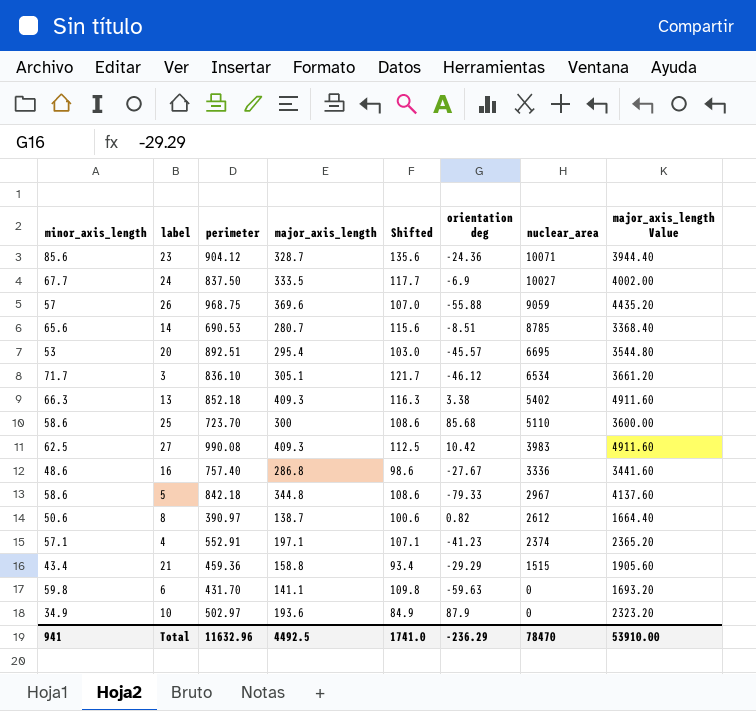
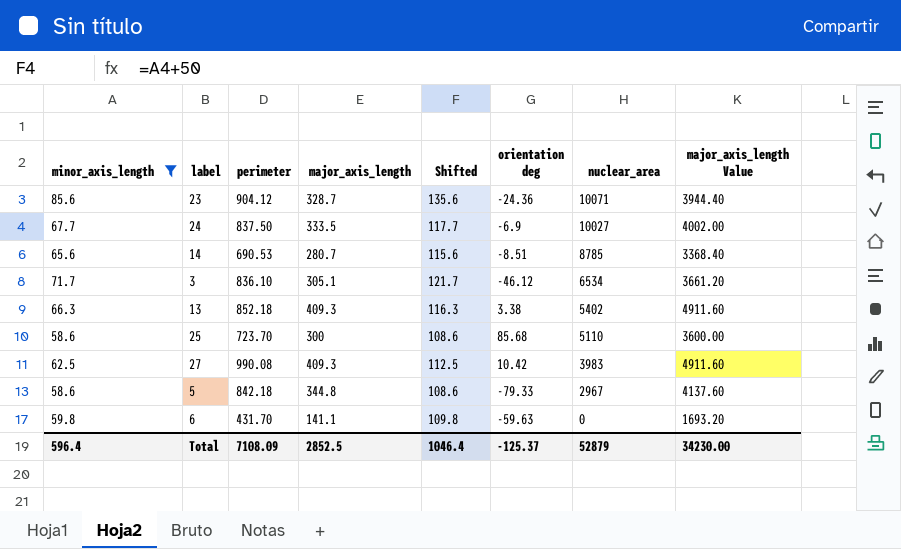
filter: none -> minor_axis_length >= 58.6
Total | minor_axis_length: 941 -> 596.4
Total | perimeter: 11632.96 -> 7108.09
Total | major_axis_length: 4492.5 -> 2852.5
Total | Shifted: 1741.0 -> 1046.4
Total | orientation deg: -236.29 -> -125.37
Total | nuclear_area: 78470 -> 52879
Total | major_axis_length Value: 53910.00 -> 34230.00

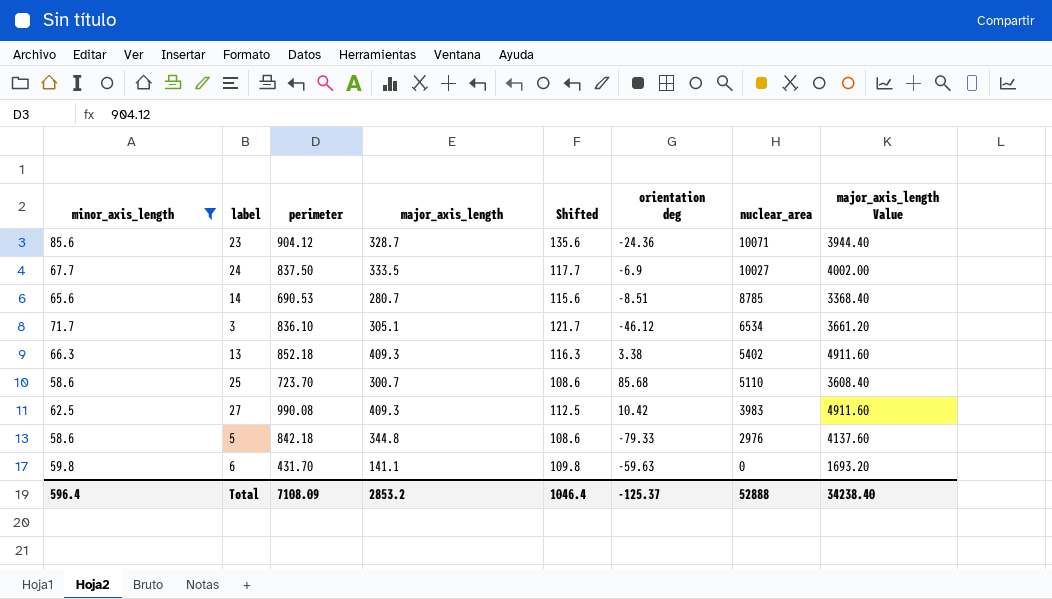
25 | major_axis_length: 300 -> 300.7
25 | major_axis_length Value: 3600.00 -> 3608.40
5 | nuclear_area: 2967 -> 2976
Total | major_axis_length: 2852.5 -> 2853.2
Total | nuclear_area: 52879 -> 52888
Total | major_axis_length Value: 34230.00 -> 34238.40

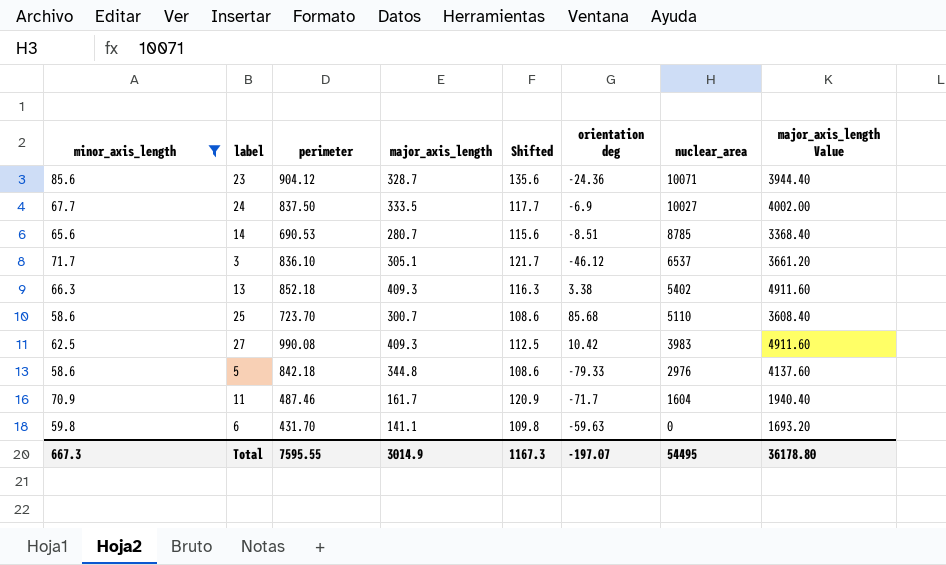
3 | nuclear_area: 6534 -> 6537
row 11: none -> 70.9 | 487.46 | 161.7 | 120.9 | -71.7 | 1604 | 1940.40
Total | minor_axis_length: 596.4 -> 667.3
Total | perimeter: 7108.09 -> 7595.55
Total | major_axis_length: 2853.2 -> 3014.9
Total | Shifted: 1046.4 -> 1167.3
Total | orientation deg: -125.37 -> -197.07
Total | nuclear_area: 52888 -> 54495
Total | major_axis_length Value: 34238.40 -> 36178.80

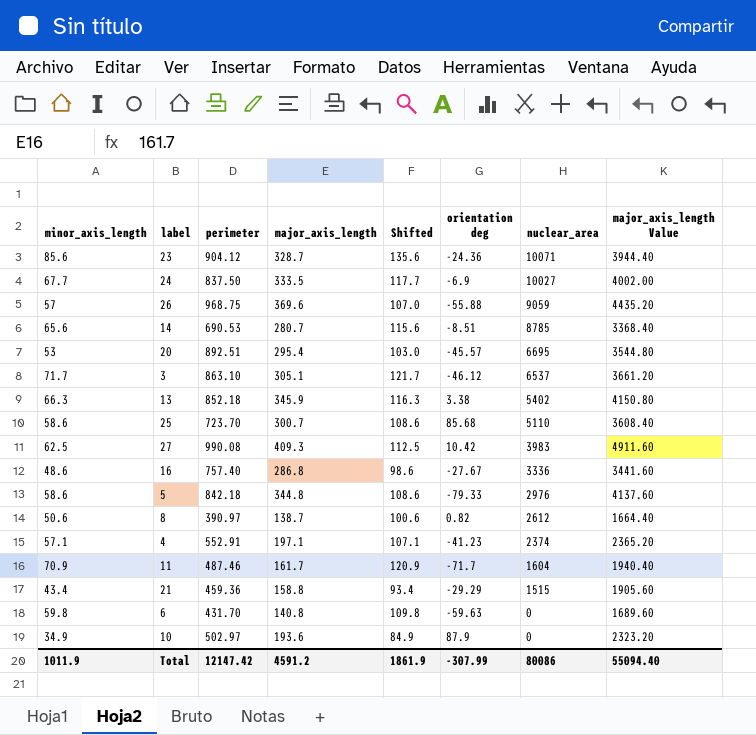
filter: minor_axis_length >= 58.6 -> none
3 | perimeter: 836.10 -> 863.10
13 | major_axis_length: 409.3 -> 345.9
13 | major_axis_length Value: 4911.60 -> 4150.80
6 | major_axis_length: 141.1 -> 140.8
6 | major_axis_length Value: 1693.20 -> 1689.60
Total | minor_axis_length: 667.3 -> 1011.9
Total | perimeter: 7595.55 -> 12147.42
Total | major_axis_length: 3014.9 -> 4591.2
Total | Shifted: 1167.3 -> 1861.9
Total | orientation deg: -197.07 -> -307.99
Total | nuclear_area: 54495 -> 80086
Total | major_axis_length Value: 36178.80 -> 55094.40

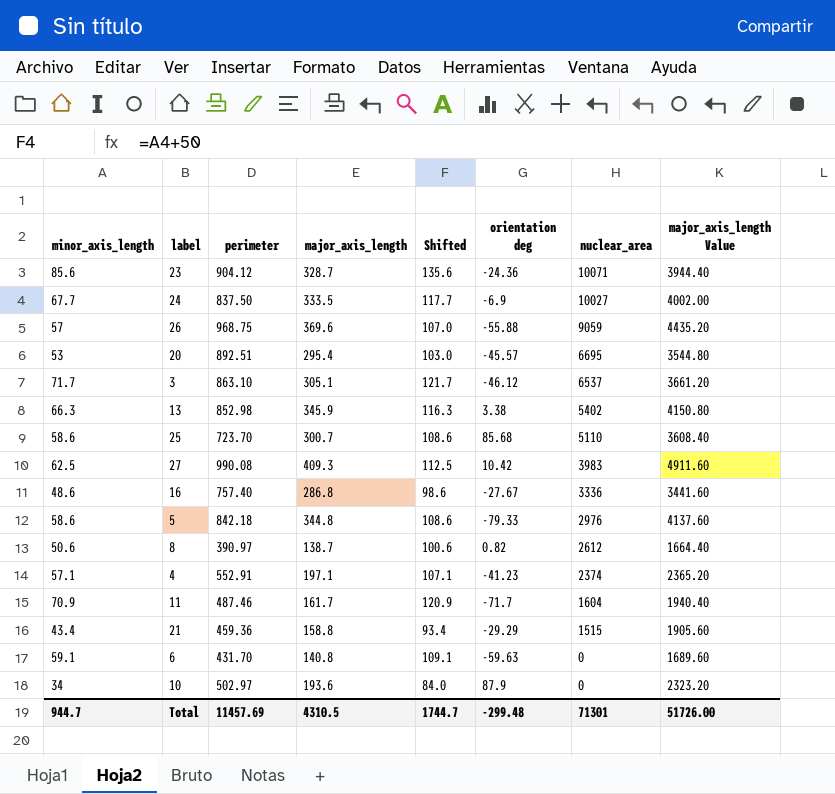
row 14: 65.6 | 690.53 | 280.7 | 115.6 | -8.51 | 8785 | 3368.40 -> none
13 | perimeter: 852.18 -> 852.98
6 | minor_axis_length: 59.8 -> 59.1
6 | Shifted: 109.8 -> 109.1
10 | minor_axis_length: 34.9 -> 34
10 | Shifted: 84.9 -> 84.0
Total | minor_axis_length: 1011.9 -> 944.7
Total | perimeter: 12147.42 -> 11457.69
Total | major_axis_length: 4591.2 -> 4310.5
Total | Shifted: 1861.9 -> 1744.7
Total | orientation deg: -307.99 -> -299.48
Total | nuclear_area: 80086 -> 71301
Total | major_axis_length Value: 55094.40 -> 51726.00

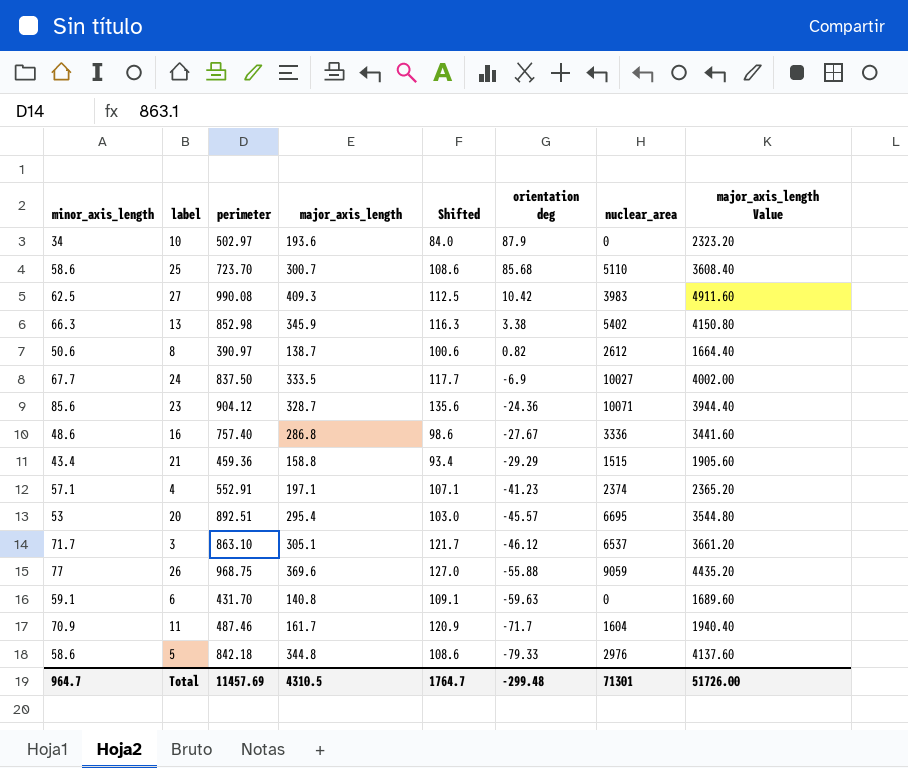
row order: nuclear_area descending -> orientation deg descending
26 | minor_axis_length: 57 -> 77
26 | Shifted: 107.0 -> 127.0
Total | minor_axis_length: 944.7 -> 964.7
Total | Shifted: 1744.7 -> 1764.7

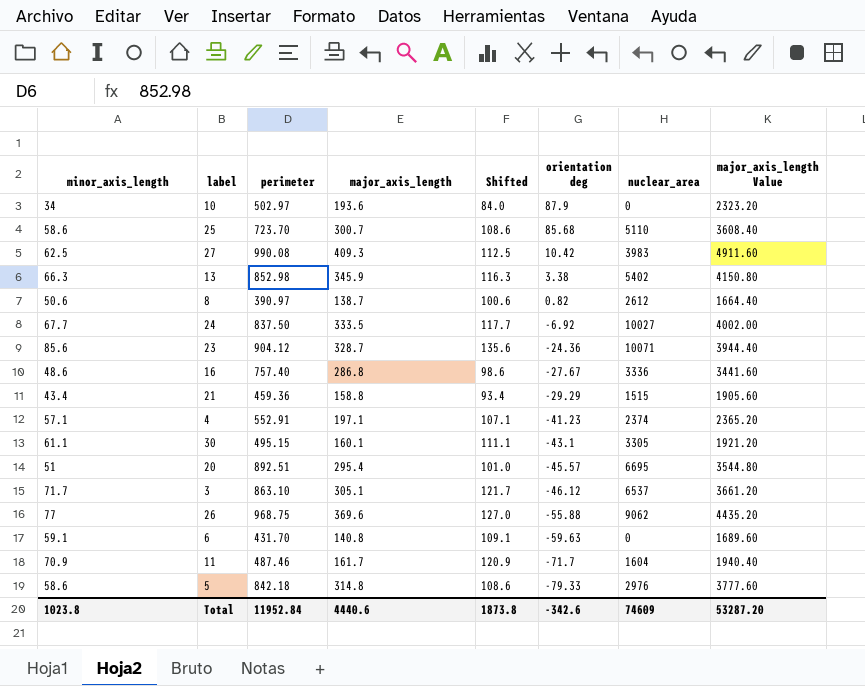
24 | orientation deg: -6.9 -> -6.92
row 30: none -> 61.1 | 495.15 | 160.1 | 111.1 | -43.1 | 3305 | 1921.20
20 | minor_axis_length: 53 -> 51
20 | Shifted: 103.0 -> 101.0
26 | nuclear_area: 9059 -> 9062
5 | major_axis_length: 344.8 -> 314.8
5 | major_axis_length Value: 4137.60 -> 3777.60
Total | minor_axis_length: 964.7 -> 1023.8
Total | perimeter: 11457.69 -> 11952.84
Total | major_axis_length: 4310.5 -> 4440.6
Total | Shifted: 1764.7 -> 1873.8
Total | orientation deg: -299.48 -> -342.6
Total | nuclear_area: 71301 -> 74609
Total | major_axis_length Value: 51726.00 -> 53287.20

